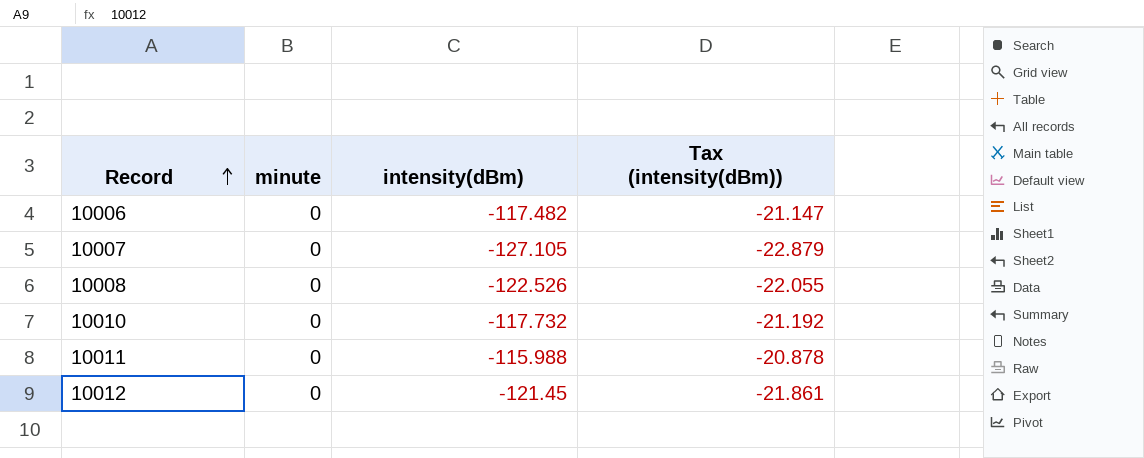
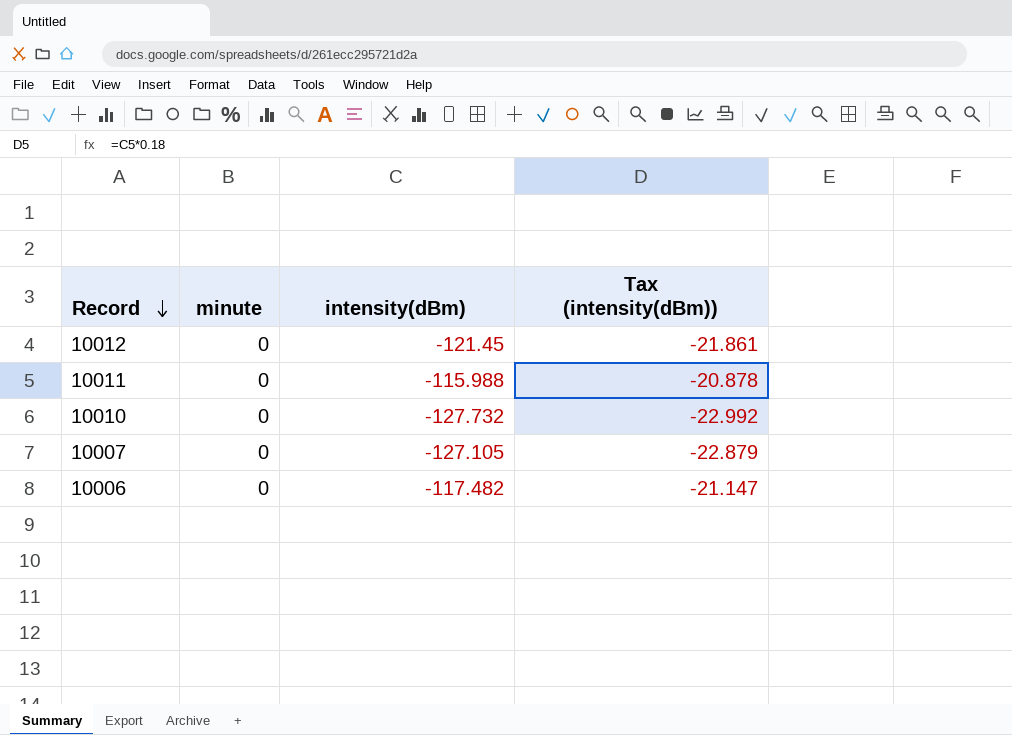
row order: Record ascending -> Record descending
row 10008: 0 | -122.526 | -22.055 -> none
10010 | intensity(dBm): -117.732 -> -127.732
10010 | Tax (intensity(dBm)): -21.192 -> -22.992

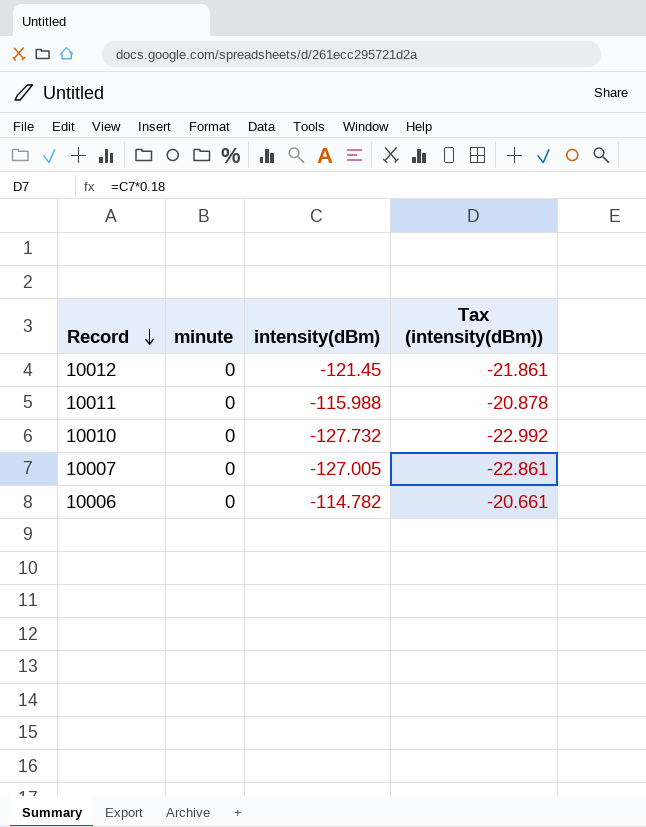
10007 | intensity(dBm): -127.105 -> -127.005
10007 | Tax (intensity(dBm)): -22.879 -> -22.861
10006 | intensity(dBm): -117.482 -> -114.782
10006 | Tax (intensity(dBm)): -21.147 -> -20.661

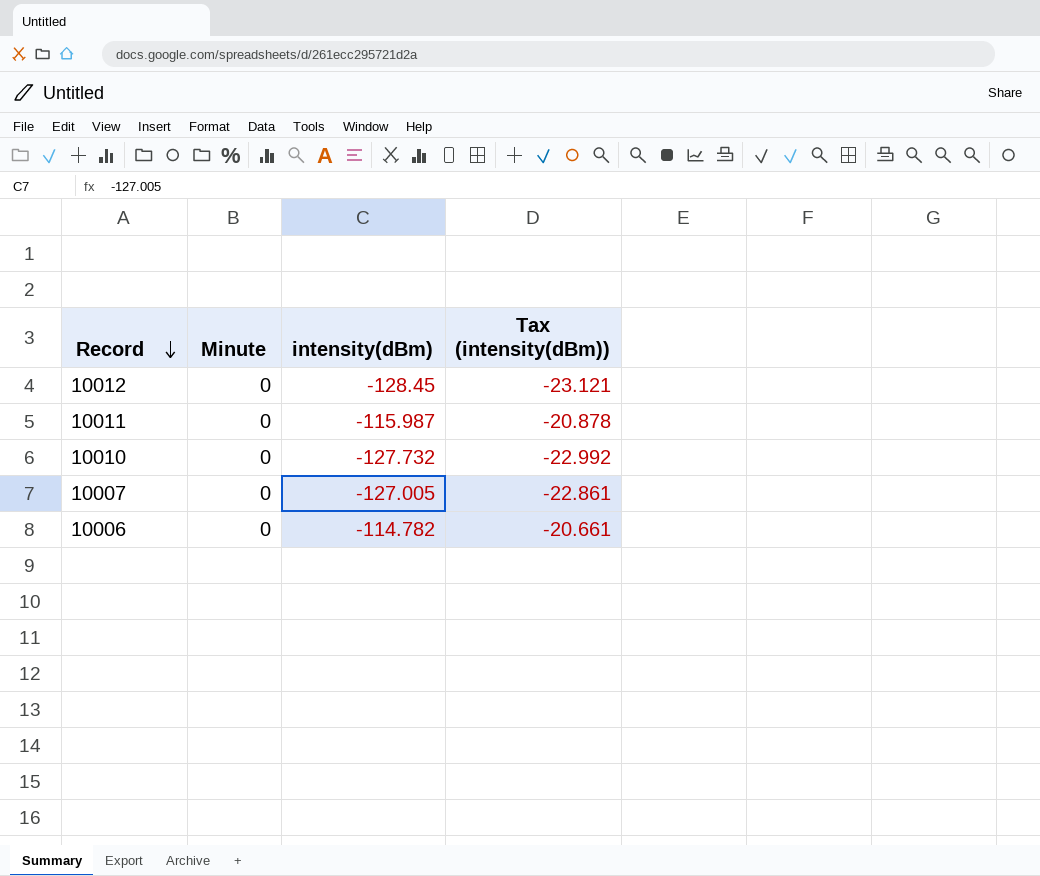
column name: minute -> Minute
10012 | intensity(dBm): -121.45 -> -128.45
10012 | Tax (intensity(dBm)): -21.861 -> -23.121
10011 | intensity(dBm): -115.988 -> -115.987

